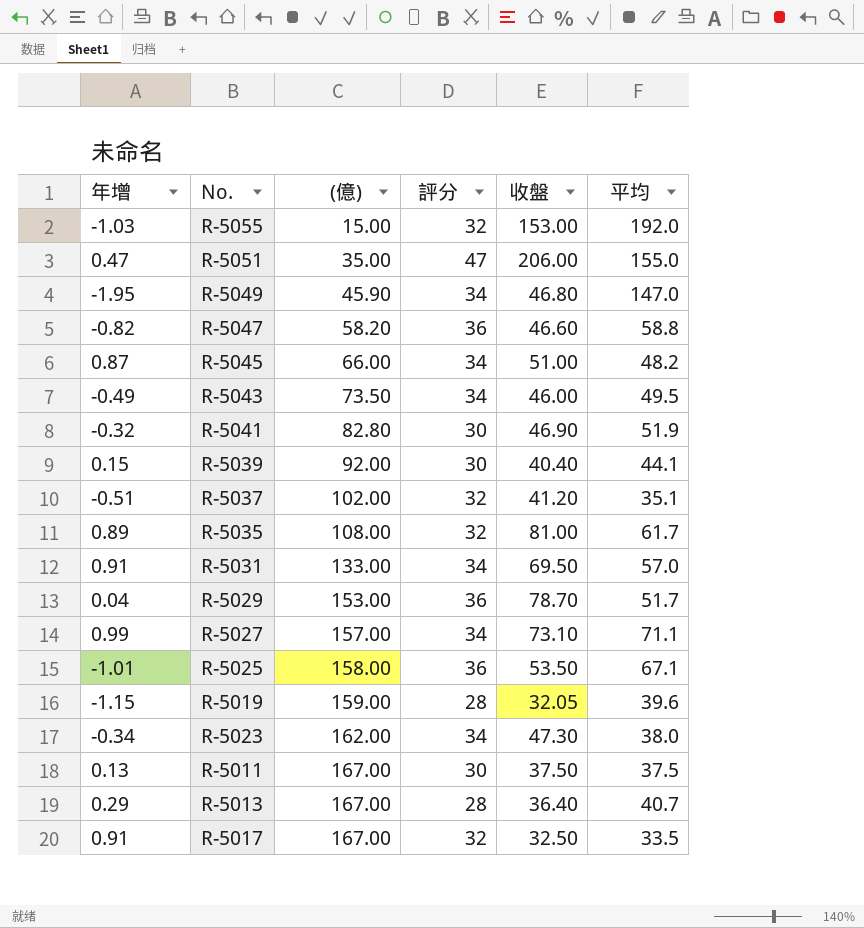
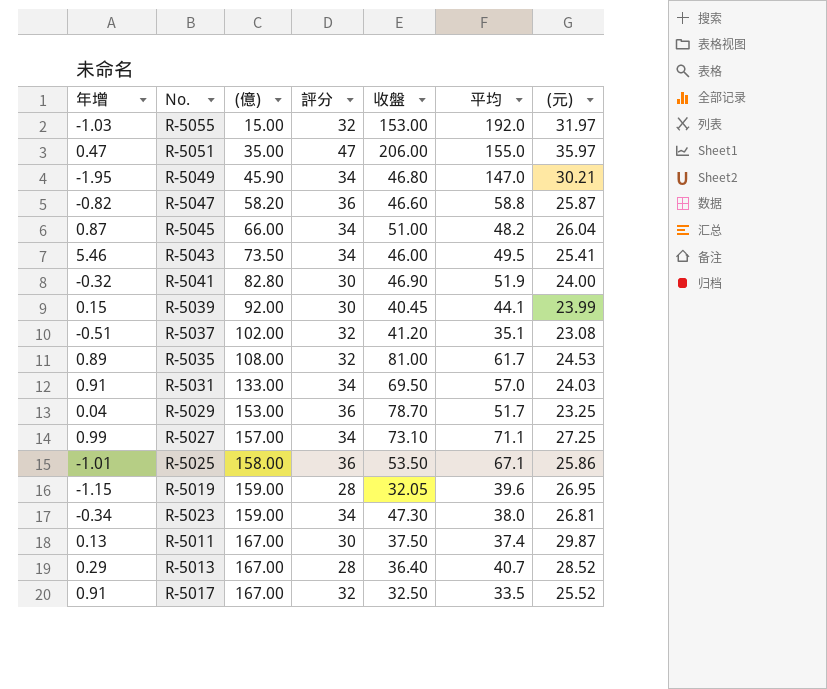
column (元) | position: none -> 7
R-5043 | 年增: -0.49 -> 5.46
R-5039 | 收盤: 40.40 -> 40.45
R-5023 | (億): 162.00 -> 159.00
R-5011 | 平均: 37.5 -> 37.4

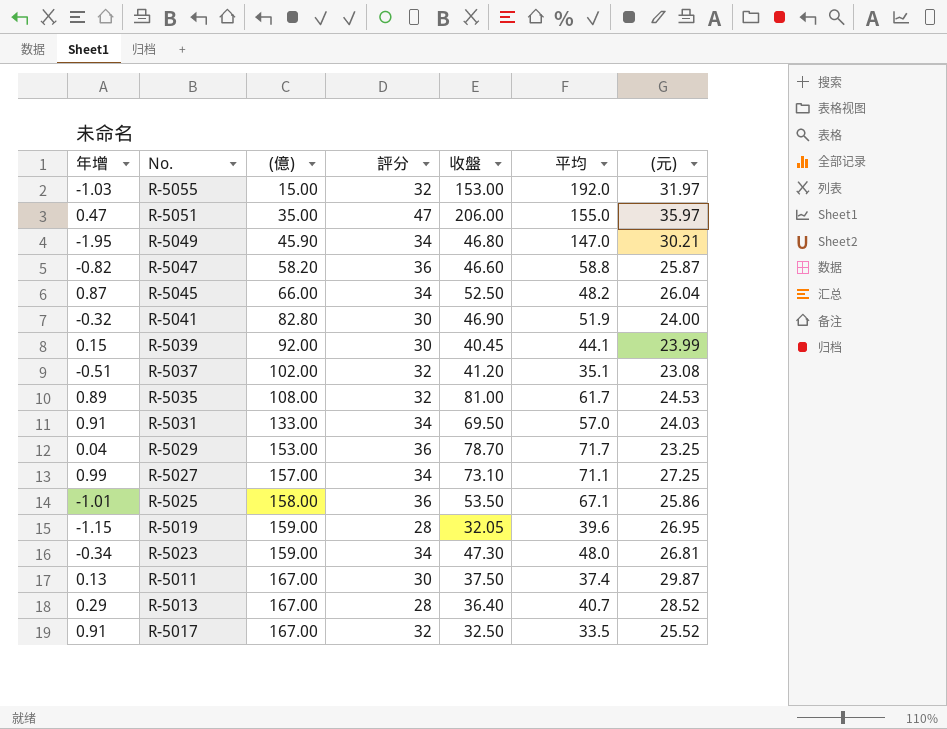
row R-5043: 5.46 | 73.50 | 34 | 46.00 | 49.5 | 25.41 -> none
R-5045 | 收盤: 51.00 -> 52.50
R-5029 | 平均: 51.7 -> 71.7
R-5023 | 平均: 38.0 -> 48.0

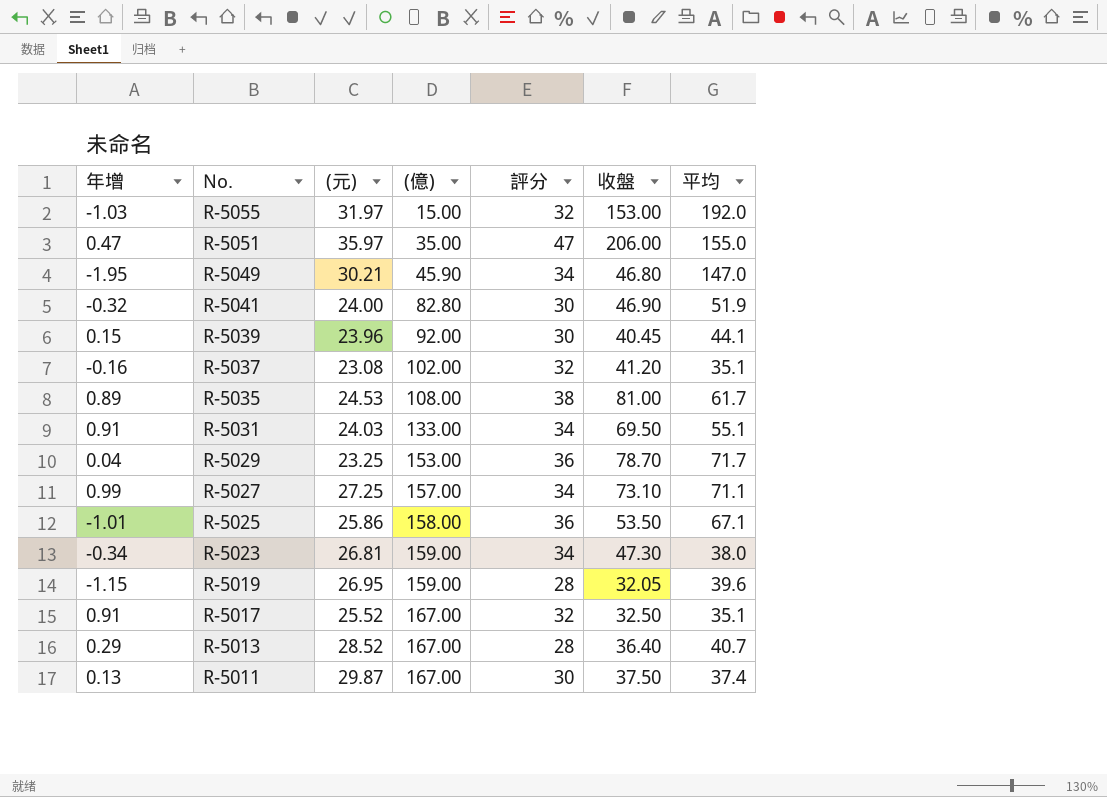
row order: (億) ascending -> No. descending
column (元) | position: 7 -> 3
row R-5047: -0.82 | 58.20 | 36 | 46.60 | 58.8 | 25.87 -> none
row R-5045: 0.87 | 66.00 | 34 | 52.50 | 48.2 | 26.04 -> none
R-5039 | (元): 23.99 -> 23.96
R-5037 | 年增: -0.51 -> -0.16
R-5035 | 評分: 32 -> 38
R-5031 | 平均: 57.0 -> 55.1
R-5023 | 平均: 48.0 -> 38.0
R-5017 | 平均: 33.5 -> 35.1

